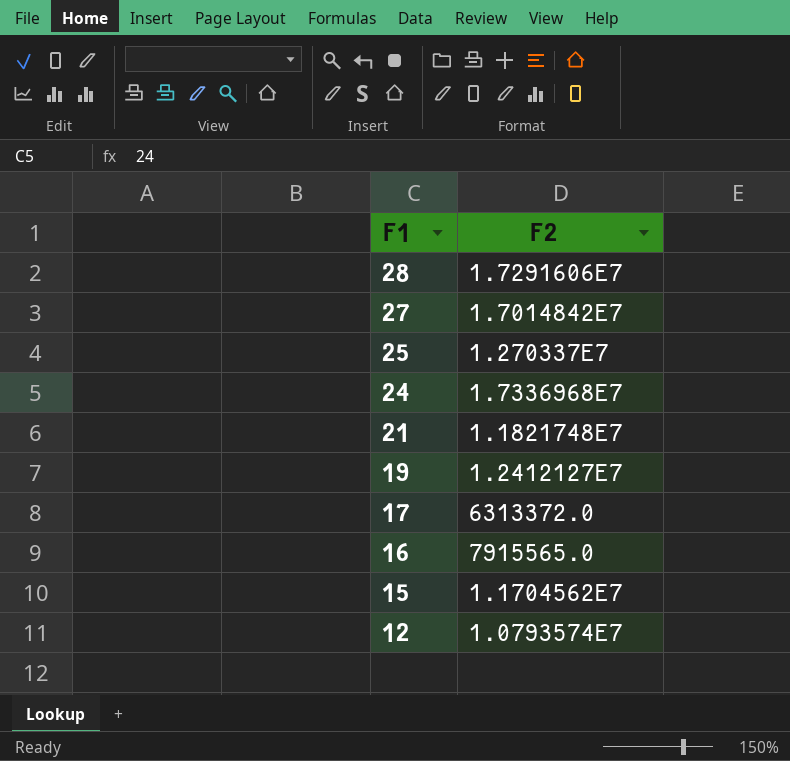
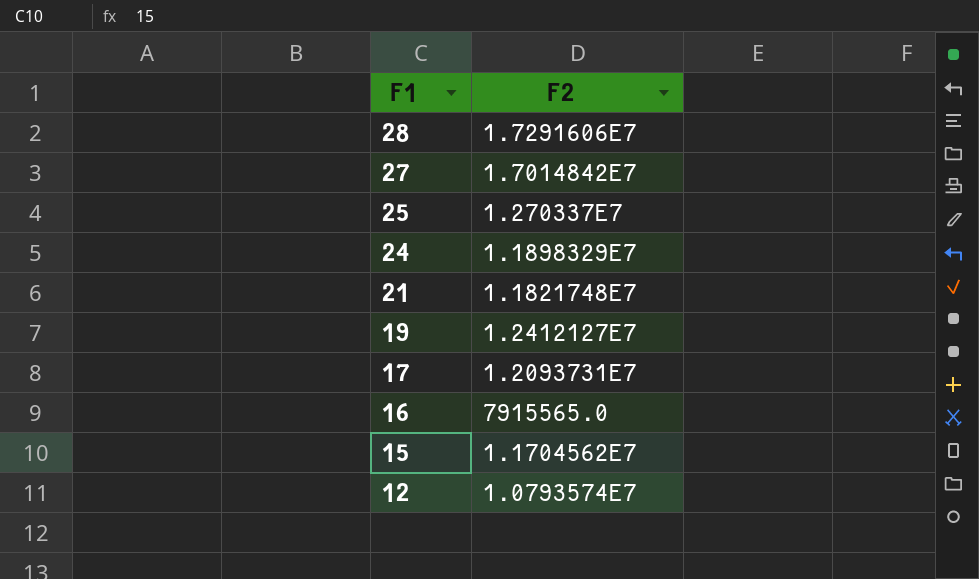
24 | F2: 1.7336968E7 -> 1.1898329E7
17 | F2: 6313372.0 -> 1.2093731E7

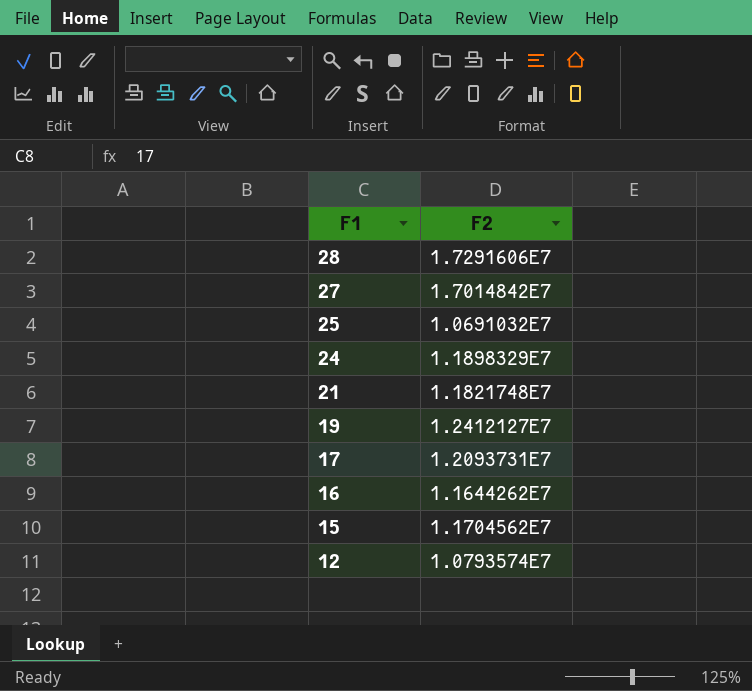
25 | F2: 1.270337E7 -> 1.0691032E7
16 | F2: 7915565.0 -> 1.1644262E7

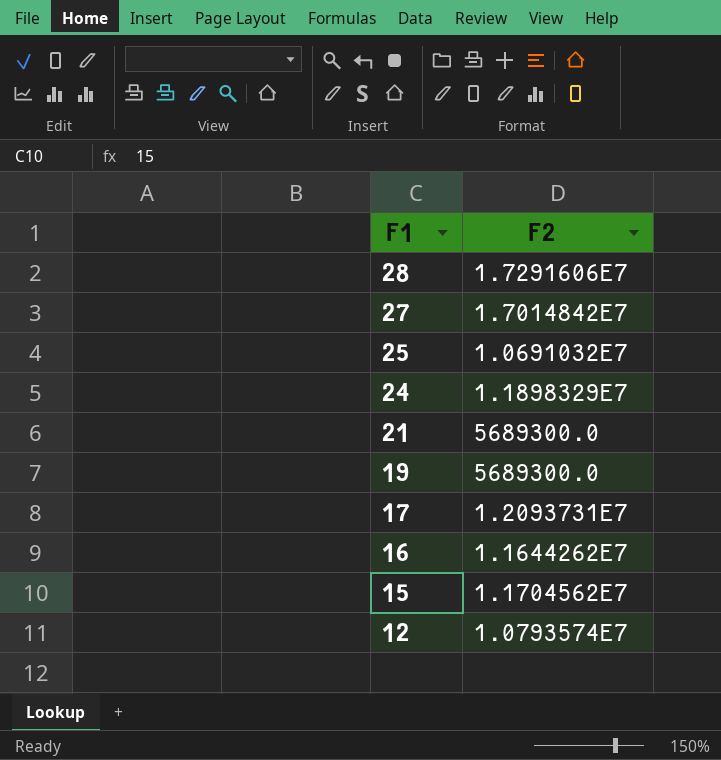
21 | F2: 1.1821748E7 -> 5689300.0
19 | F2: 1.2412127E7 -> 5689300.0

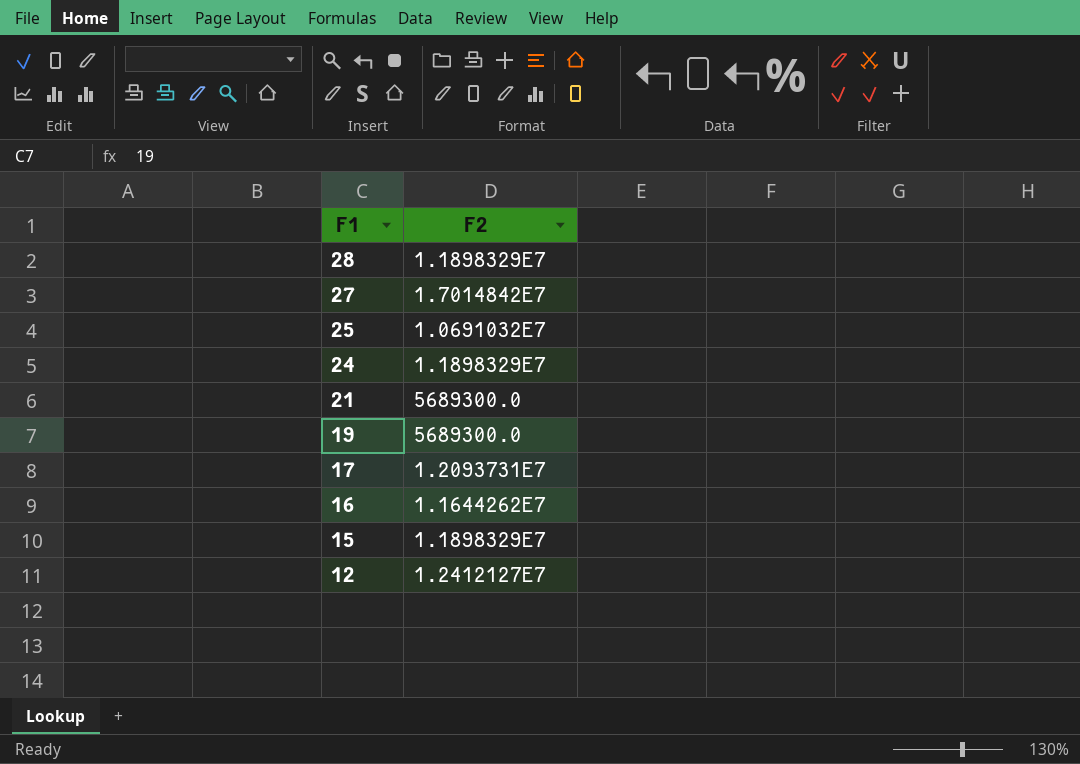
28 | F2: 1.7291606E7 -> 1.1898329E7
15 | F2: 1.1704562E7 -> 1.1898329E7
12 | F2: 1.0793574E7 -> 1.2412127E7

